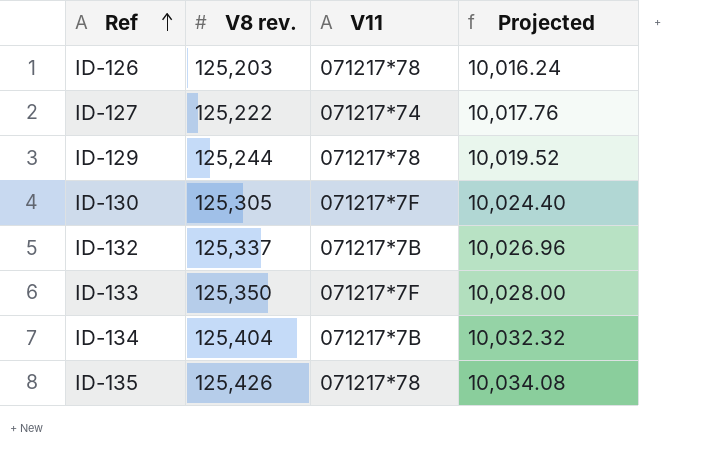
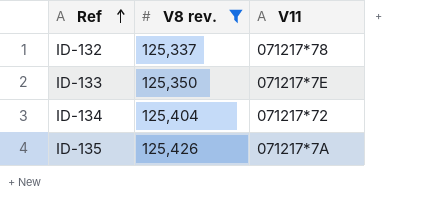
filter: none -> V8 rev. >= 125,337
column Projected | formula: [V8 rev.] * 0.08 -> none
ID-132 | V11: 071217*7B -> 071217*78
ID-133 | V11: 071217*7F -> 071217*7E
ID-134 | V11: 071217*7B -> 071217*72
ID-135 | V11: 071217*78 -> 071217*7A

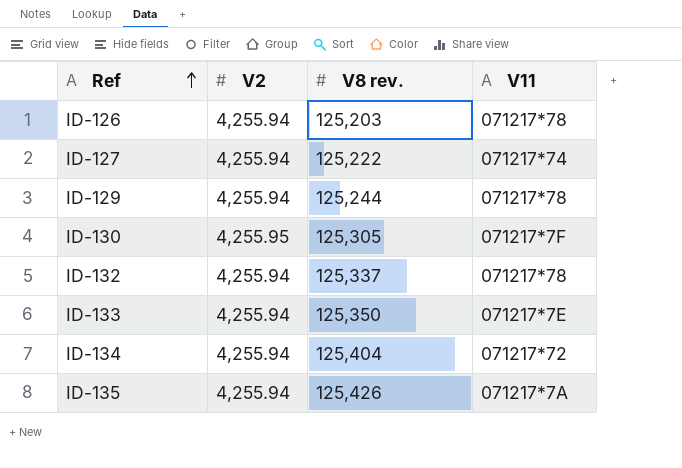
filter: V8 rev. >= 125,337 -> none
column V2 | position: none -> 2

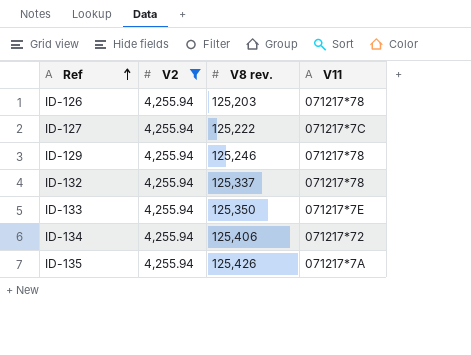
filter: none -> V2 = 4,255.94
ID-127 | V11: 071217*74 -> 071217*7C
ID-129 | V8 rev.: 125,244 -> 125,246
ID-134 | V8 rev.: 125,404 -> 125,406

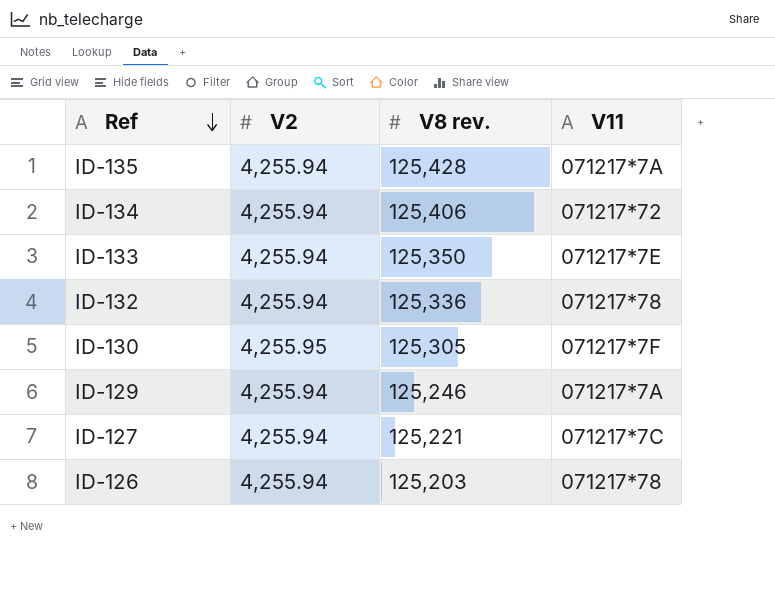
filter: V2 = 4,255.94 -> none
row order: Ref ascending -> Ref descending
ID-135 | V8 rev.: 125,426 -> 125,428
ID-132 | V8 rev.: 125,337 -> 125,336
ID-129 | V11: 071217*78 -> 071217*7A
ID-127 | V8 rev.: 125,222 -> 125,221

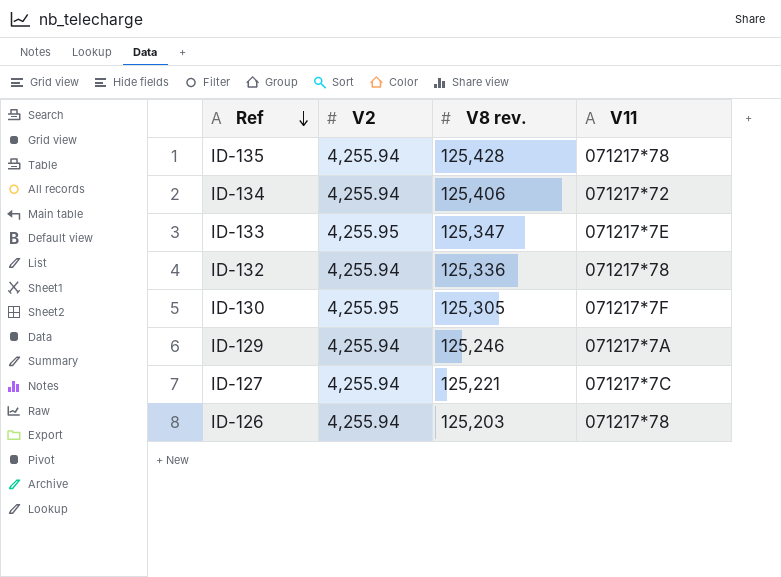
ID-135 | V11: 071217*7A -> 071217*78
ID-133 | V2: 4,255.94 -> 4,255.95
ID-133 | V8 rev.: 125,350 -> 125,347

